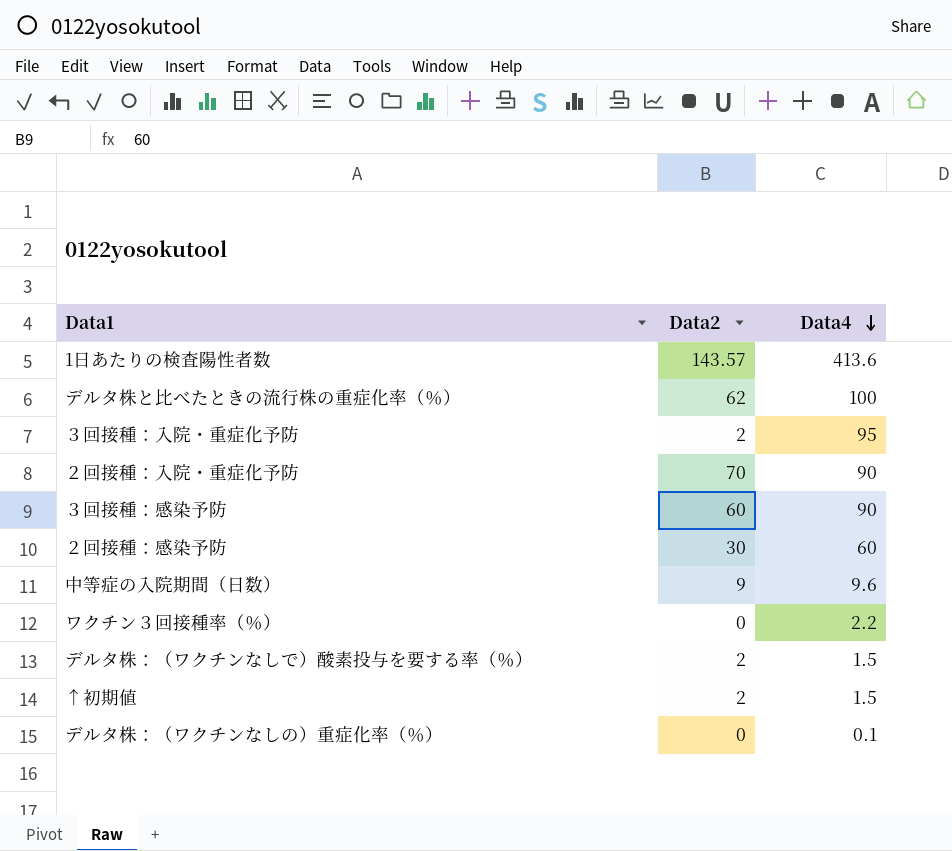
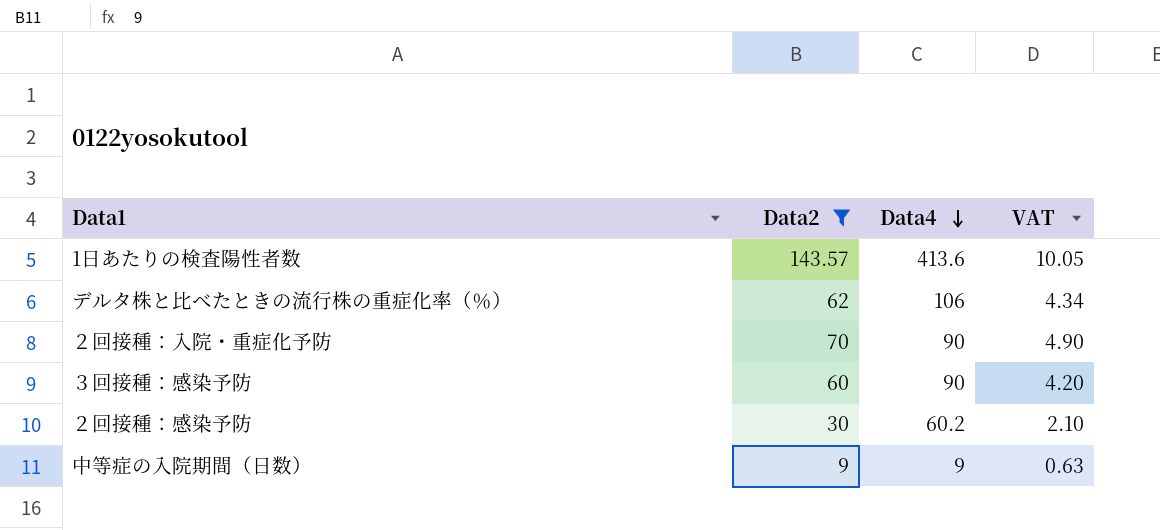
filter: none -> Data2 >= 9
column VAT | formula: none -> [Data2] * 0.07
デルタ株と比べたときの流行株の重症化率（％） | Data4: 100 -> 106
２回接種：感染予防 | Data4: 60 -> 60.2
中等症の入院期間（日数） | Data4: 9.6 -> 9

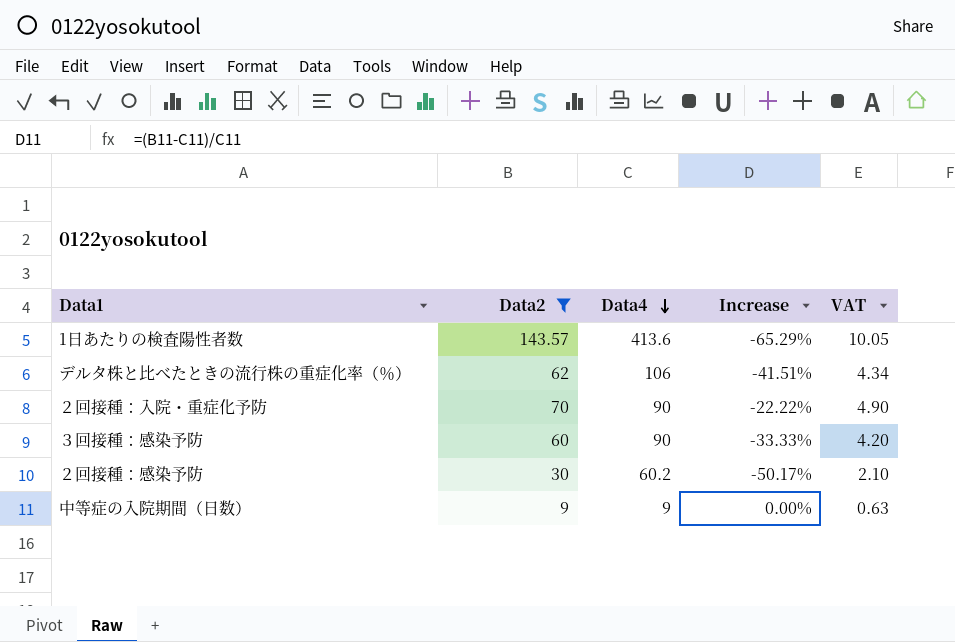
column Increase | formula: none -> ([Data2] - [Data4]) / [Data4]

